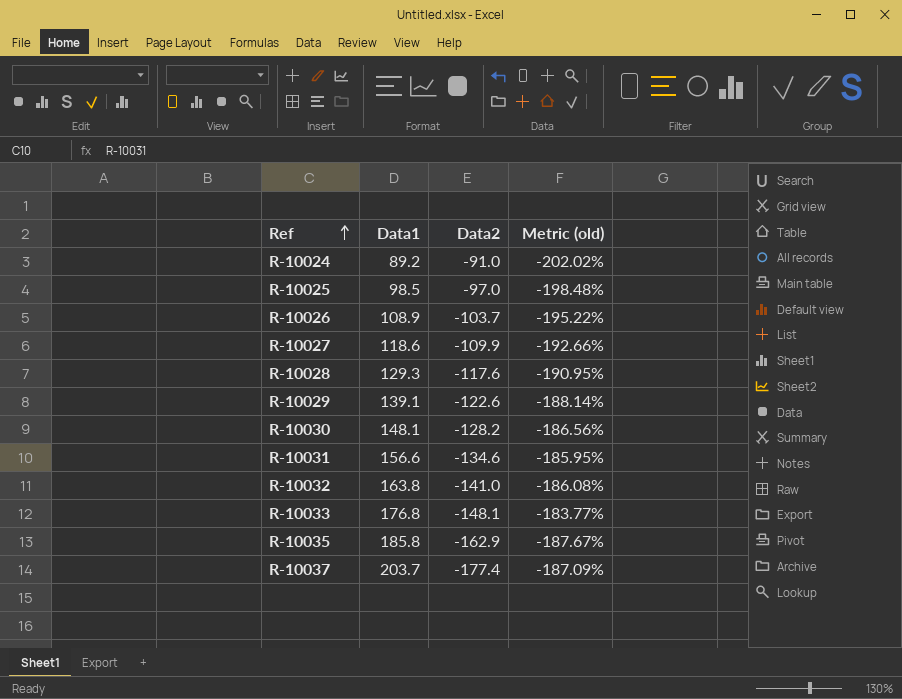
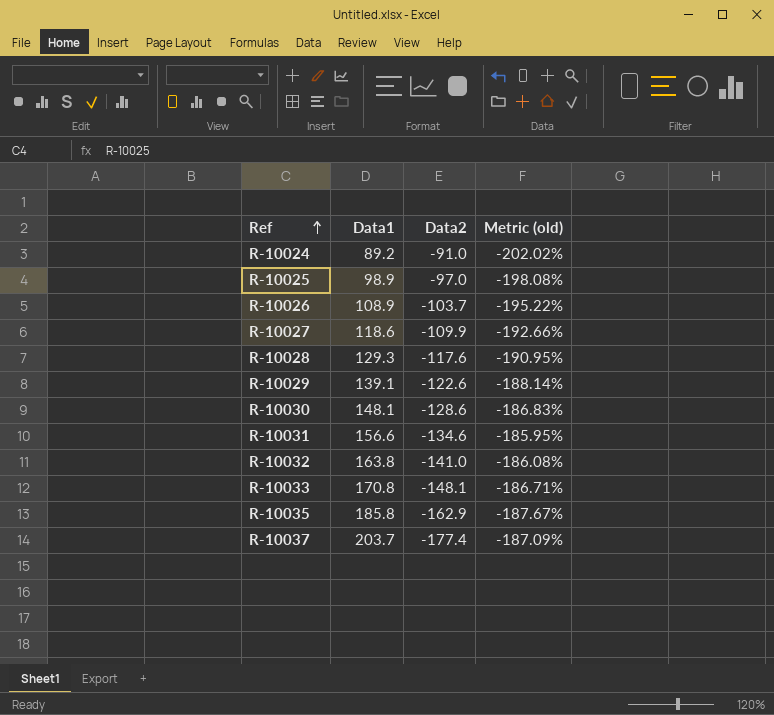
R-10025 | Data1: 98.5 -> 98.9
R-10025 | Metric (old): -198.48% -> -198.08%
R-10030 | Data2: -128.2 -> -128.6
R-10030 | Metric (old): -186.56% -> -186.83%
R-10033 | Data1: 176.8 -> 170.8
R-10033 | Metric (old): -183.77% -> -186.71%

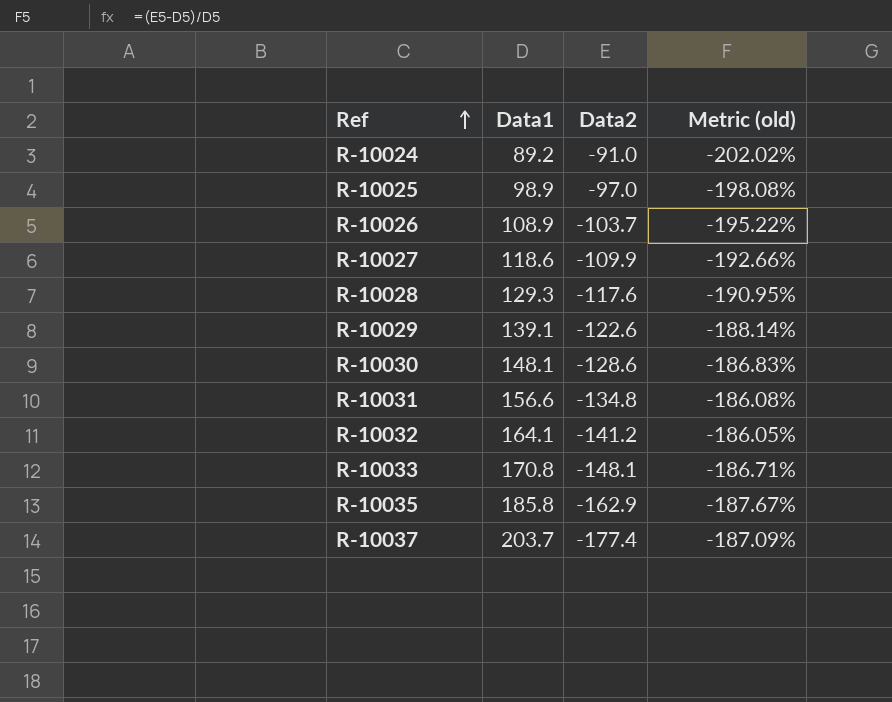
R-10031 | Data2: -134.6 -> -134.8
R-10031 | Metric (old): -185.95% -> -186.08%
R-10032 | Data1: 163.8 -> 164.1
R-10032 | Data2: -141.0 -> -141.2
R-10032 | Metric (old): -186.08% -> -186.05%

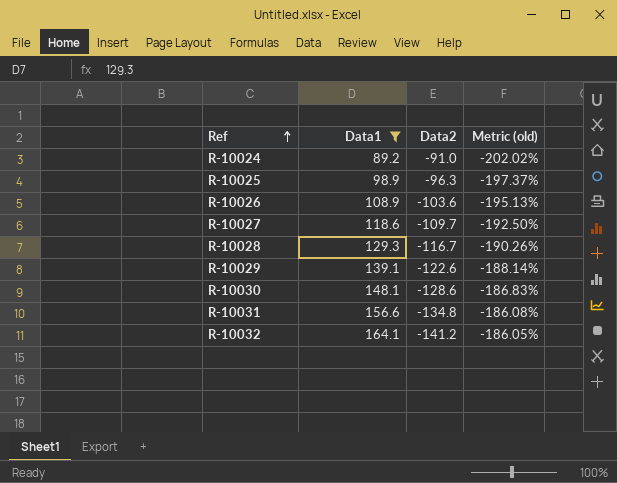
filter: none -> Data1 <= 164.1
R-10025 | Data2: -97.0 -> -96.3
R-10025 | Metric (old): -198.08% -> -197.37%
R-10026 | Data2: -103.7 -> -103.6
R-10026 | Metric (old): -195.22% -> -195.13%
R-10027 | Data2: -109.9 -> -109.7
R-10027 | Metric (old): -192.66% -> -192.50%
R-10028 | Data2: -117.6 -> -116.7
R-10028 | Metric (old): -190.95% -> -190.26%

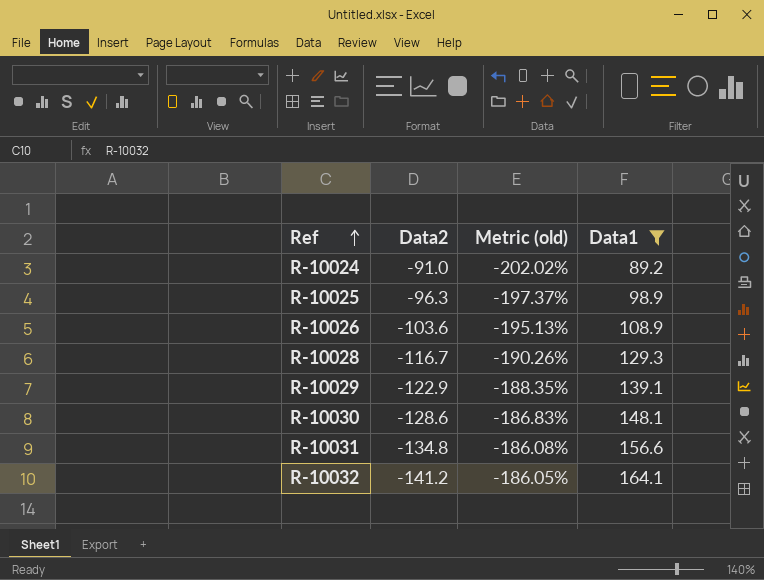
column Data1 | position: 2 -> 4
row R-10027: 118.6 | -109.7 | -192.50% -> none
R-10029 | Data2: -122.6 -> -122.9
R-10029 | Metric (old): -188.14% -> -188.35%

